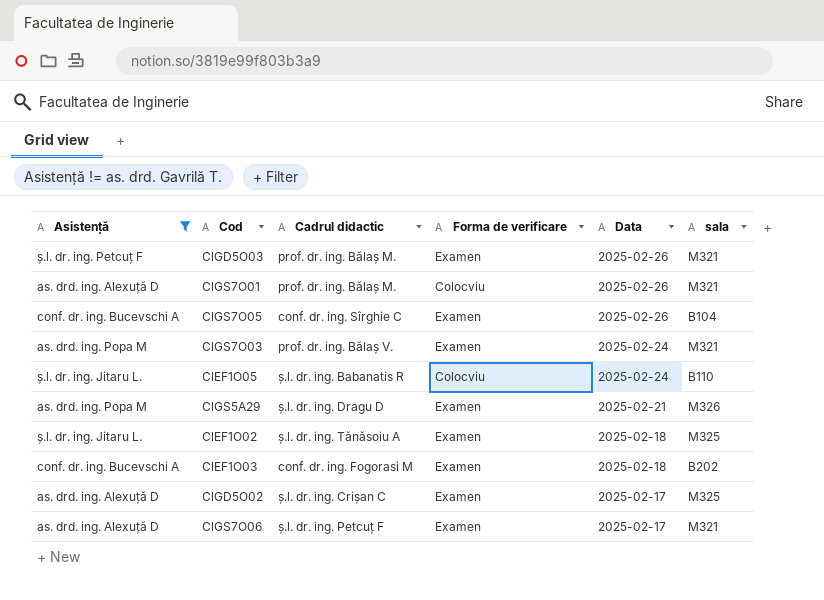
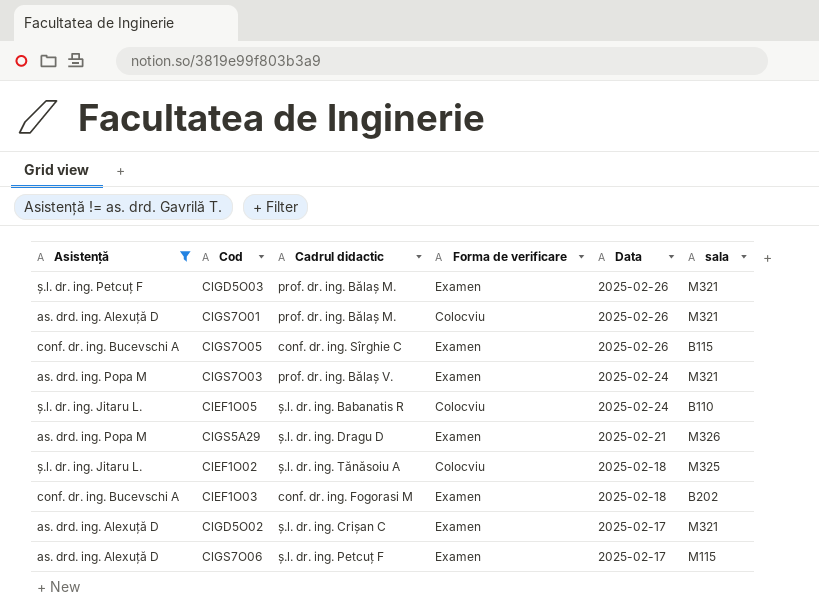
ClGS7O05 | sala: B104 -> B115
ClEF1O02 | Forma de verificare: Examen -> Colocviu
ClGD5O02 | sala: M325 -> M321
ClGS7O06 | sala: M321 -> M115

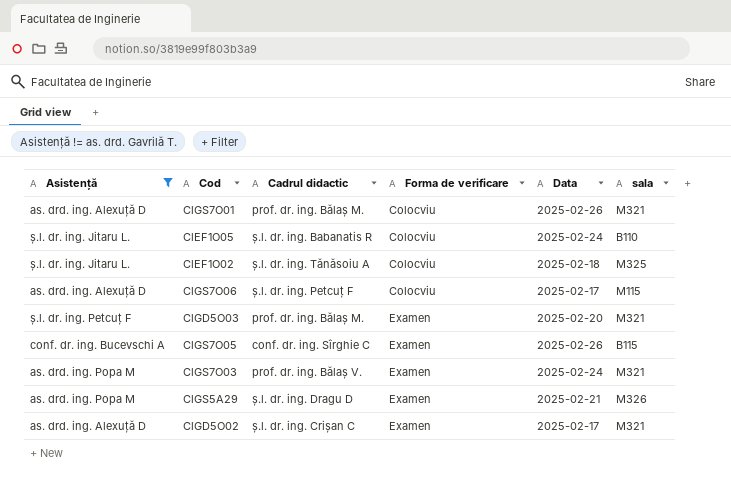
row order: Data descending -> Forma de verificare ascending
row ClEF1O03: conf. dr. ing. Bucevschi A | conf. dr. ing. Fogorasi M | Examen | 2025-02-18 | B202 -> none
ClGS7O06 | Forma de verificare: Examen -> Colocviu
ClGD5O03 | Data: 2025-02-26 -> 2025-02-20

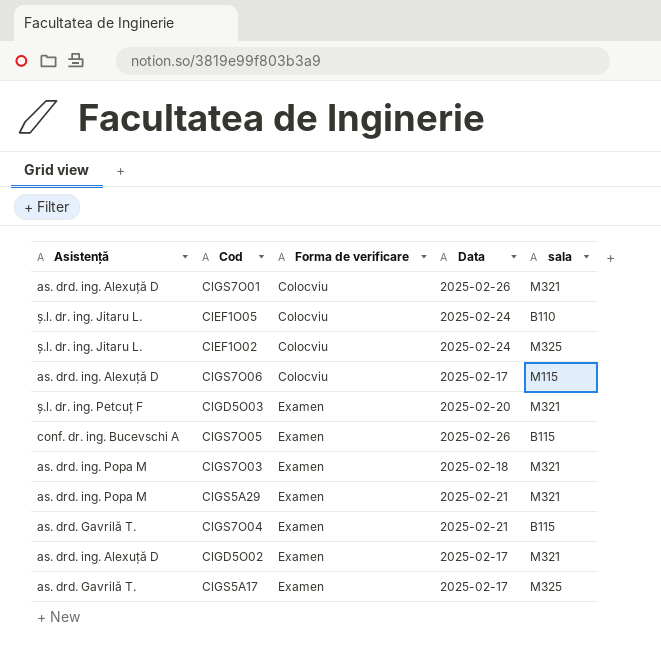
filter: Asistență != as. drd. Gavrilă T. -> none
column Cadrul didactic | position: 3 -> none
ClEF1O02 | Data: 2025-02-18 -> 2025-02-24
ClGS7O03 | Data: 2025-02-24 -> 2025-02-18
ClGS5A29 | sala: M326 -> M321

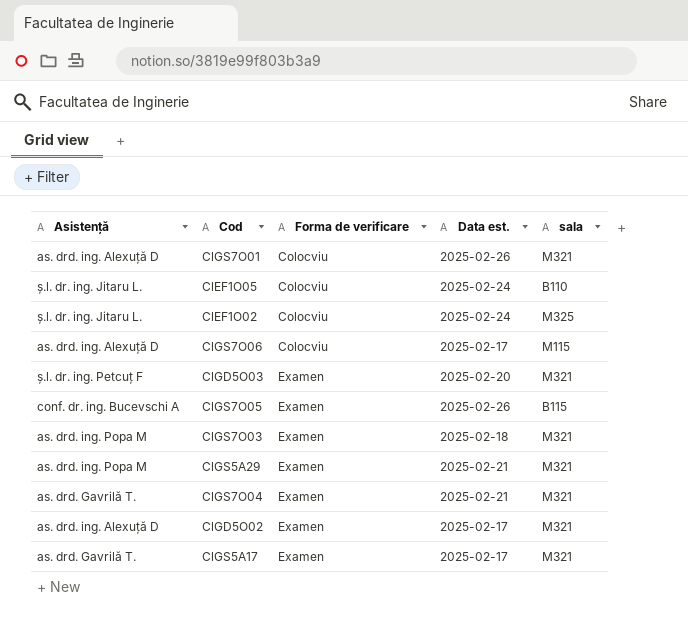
column name: Data -> Data est.
ClGS7O04 | sala: B115 -> M321
ClGS5A17 | sala: M325 -> M321

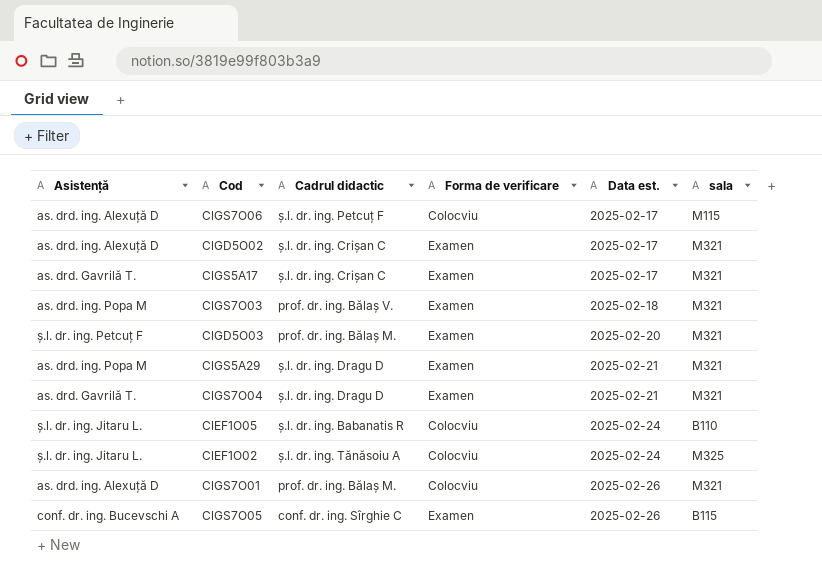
row order: Forma de verificare ascending -> Data est. ascending
column Cadrul didactic | position: none -> 3

